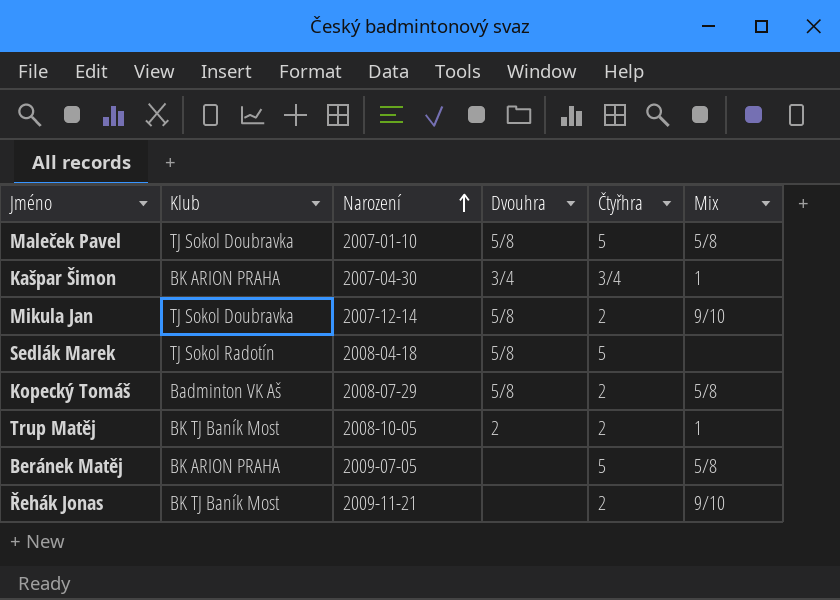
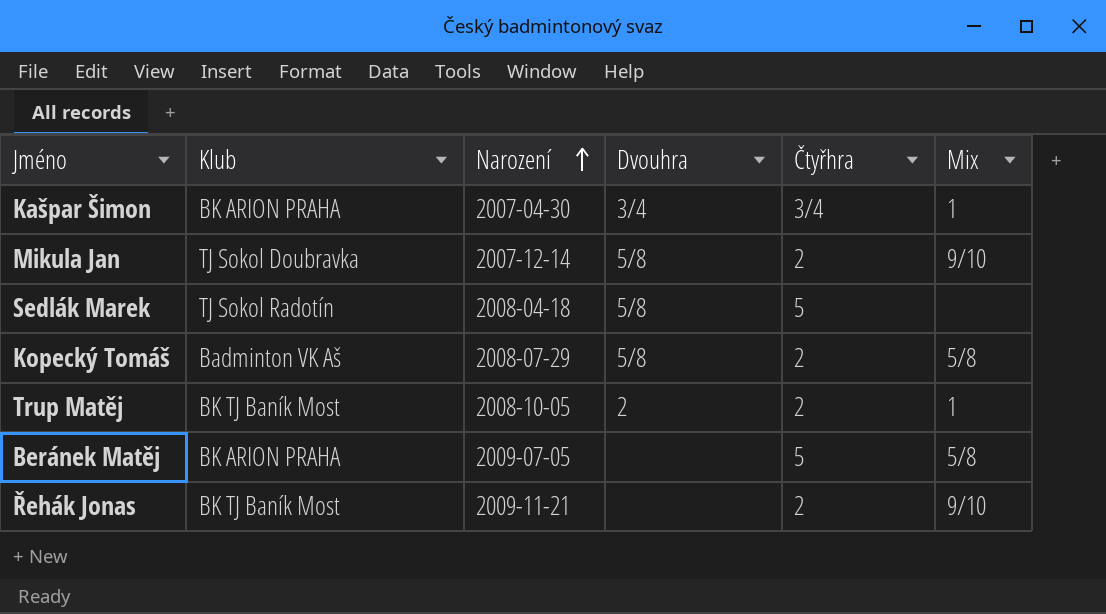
row Maleček Pavel: TJ Sokol Doubravka | 2007-01-10 | 5/8 | 5 | 5/8 -> none

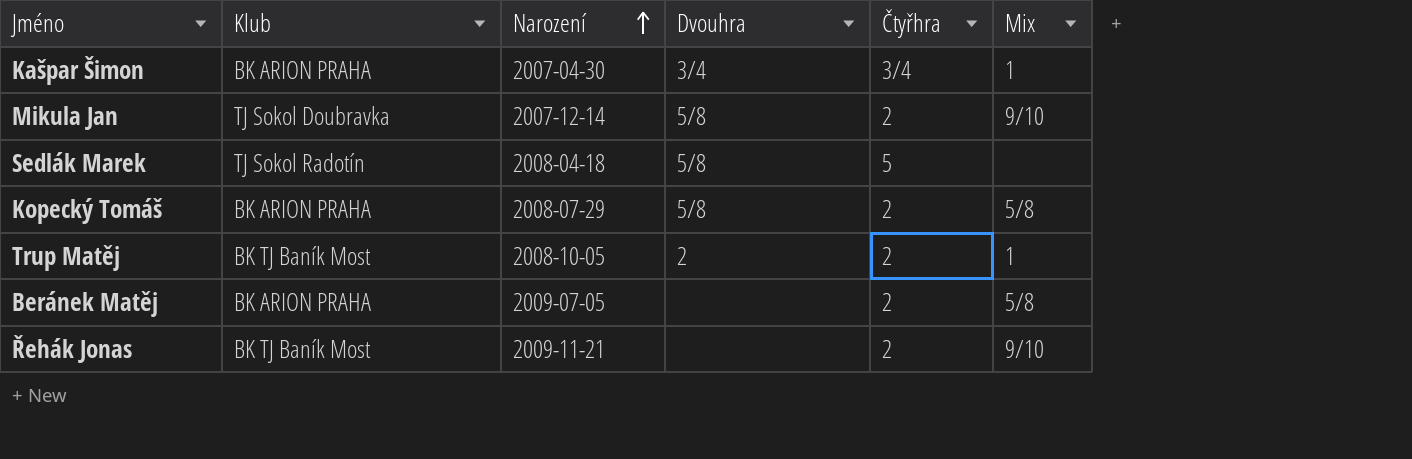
Kopecký Tomáš | Klub: Badminton VK Aš -> BK ARION PRAHA
Beránek Matěj | Čtyřhra: 5 -> 2

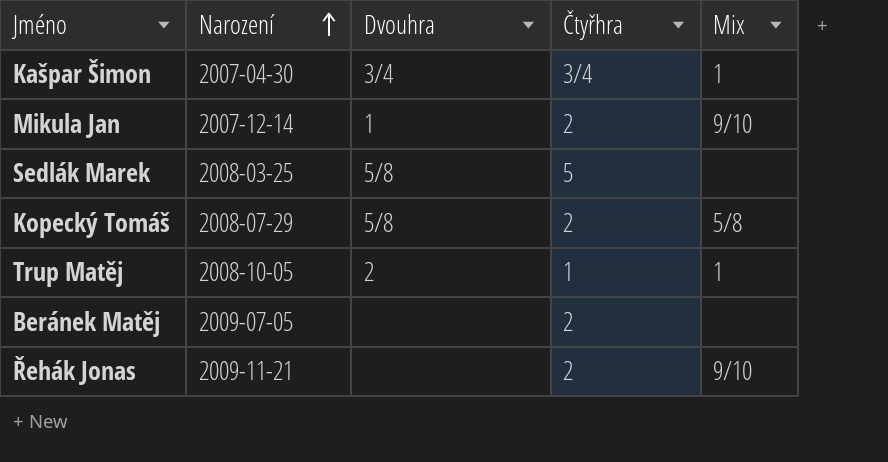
column Klub | position: 2 -> none
Mikula Jan | Dvouhra: 5/8 -> 1
Sedlák Marek | Narození: 2008-04-18 -> 2008-03-25
Trup Matěj | Čtyřhra: 2 -> 1
Beránek Matěj | Mix: 5/8 -> none

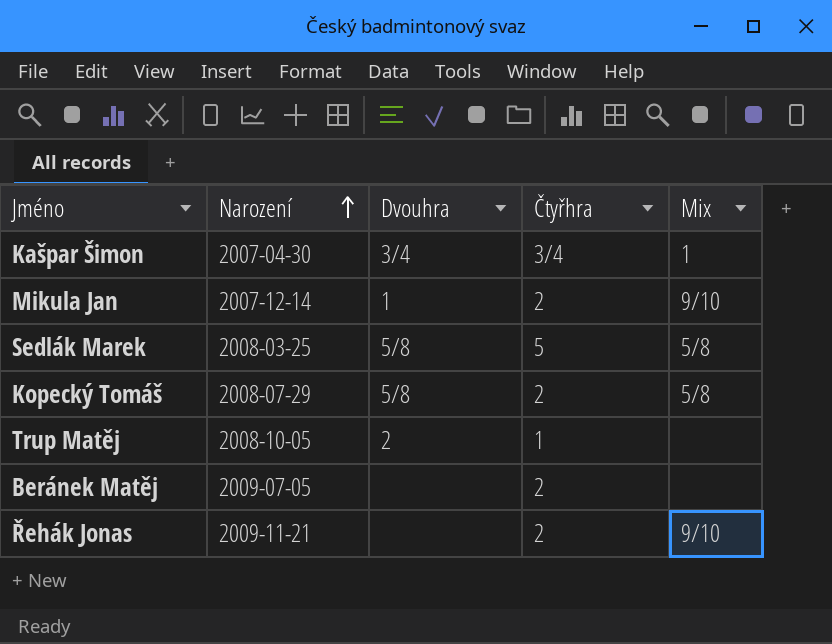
Sedlák Marek | Mix: none -> 5/8
Trup Matěj | Mix: 1 -> none

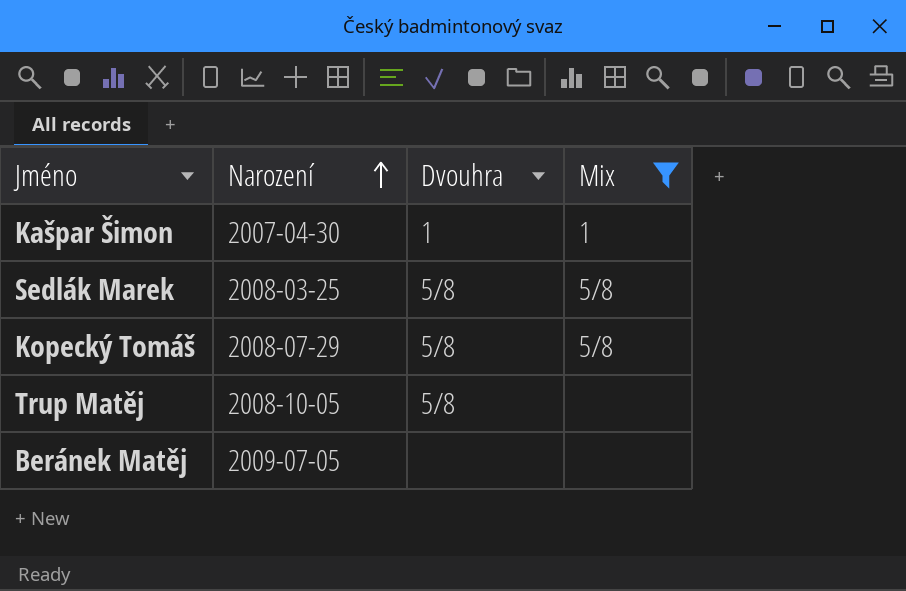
filter: none -> Mix != 9/10
column Čtyřhra | position: 4 -> none
Kašpar Šimon | Dvouhra: 3/4 -> 1
Trup Matěj | Dvouhra: 2 -> 5/8

